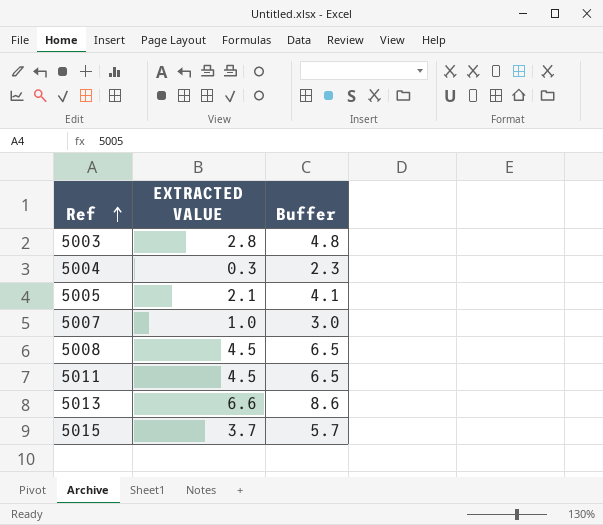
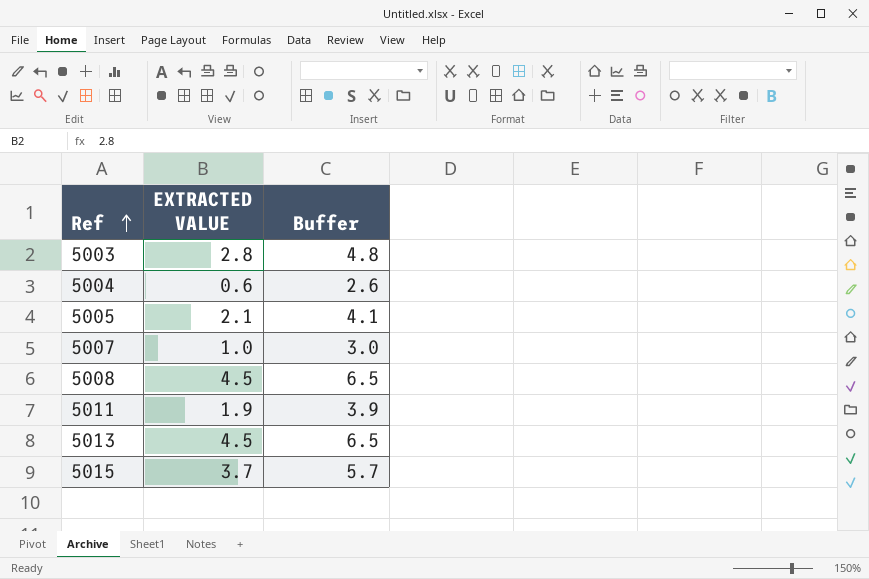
5004 | EXTRACTED VALUE: 0.3 -> 0.6
5004 | Buffer: 2.3 -> 2.6
5011 | EXTRACTED VALUE: 4.5 -> 1.9
5011 | Buffer: 6.5 -> 3.9
5013 | EXTRACTED VALUE: 6.6 -> 4.5
5013 | Buffer: 8.6 -> 6.5

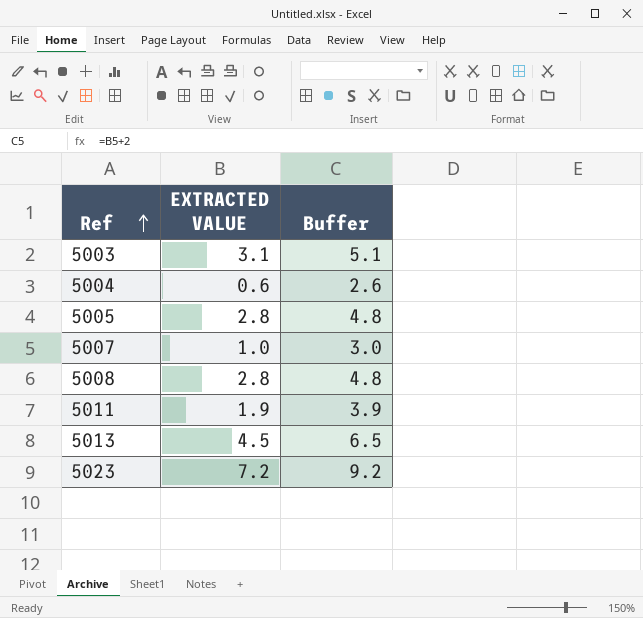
row 5015: 3.7 | 5.7 -> none
5003 | EXTRACTED VALUE: 2.8 -> 3.1
5003 | Buffer: 4.8 -> 5.1
5005 | EXTRACTED VALUE: 2.1 -> 2.8
5005 | Buffer: 4.1 -> 4.8
5008 | EXTRACTED VALUE: 4.5 -> 2.8
5008 | Buffer: 6.5 -> 4.8
row 5023: none -> 7.2 | 9.2

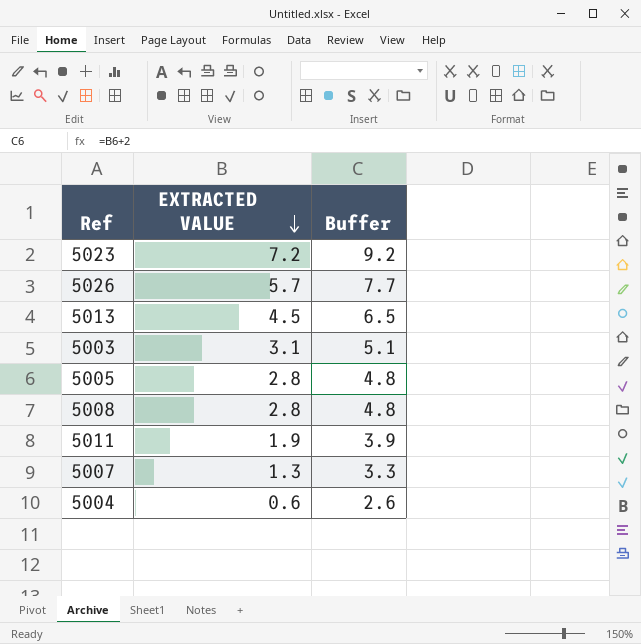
row order: Ref ascending -> EXTRACTED VALUE descending
row 5026: none -> 5.7 | 7.7
5007 | EXTRACTED VALUE: 1.0 -> 1.3
5007 | Buffer: 3.0 -> 3.3

